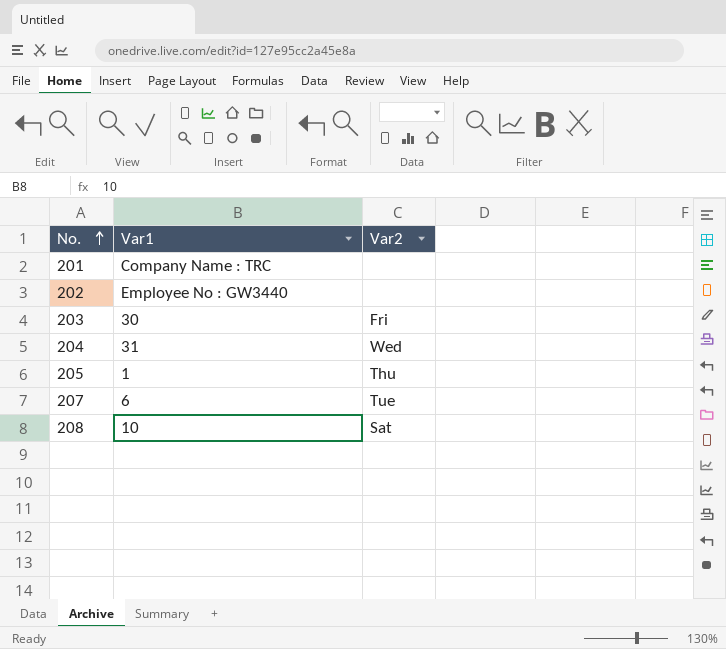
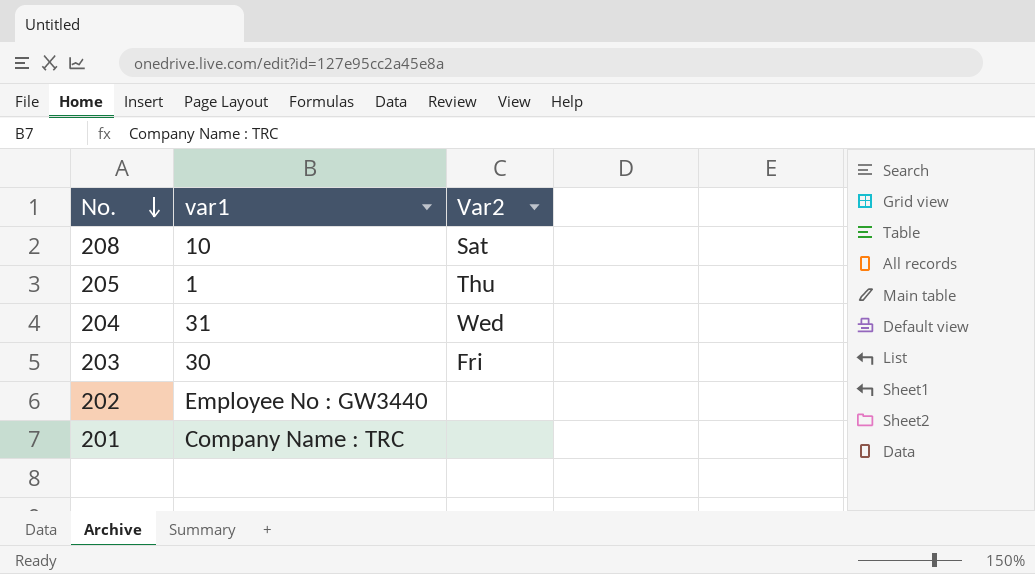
row order: No. ascending -> No. descending
column name: Var1 -> var1
row 207: 6 | Tue -> none

